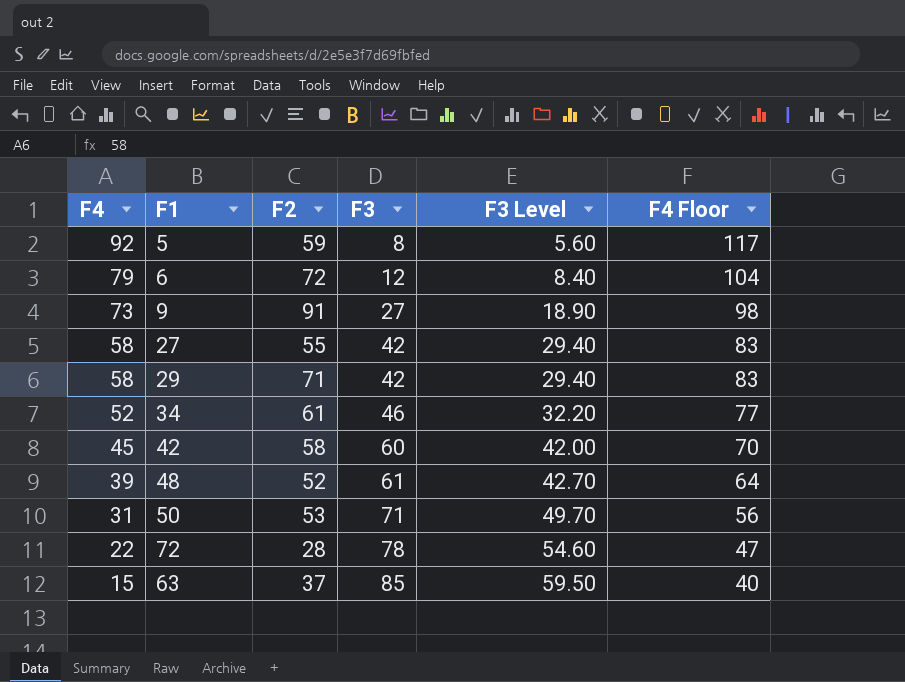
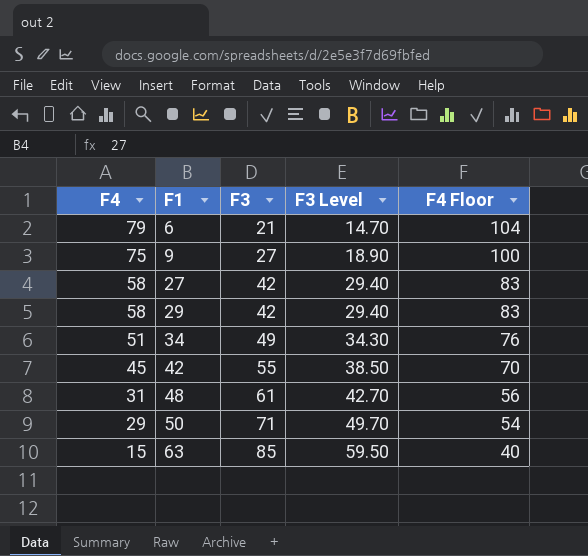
column F2 | position: 3 -> none
row 5: 92 | 59 | 8 | 5.60 | 117 -> none
row 72: 22 | 28 | 78 | 54.60 | 47 -> none
6 | F3: 12 -> 21
6 | F3 Level: 8.40 -> 14.70
9 | F4: 73 -> 75
9 | F4 Floor: 98 -> 100
34 | F4: 52 -> 51
34 | F3: 46 -> 49
34 | F3 Level: 32.20 -> 34.30
34 | F4 Floor: 77 -> 76
42 | F3: 60 -> 55
42 | F3 Level: 42.00 -> 38.50
48 | F4: 39 -> 31
48 | F4 Floor: 64 -> 56
50 | F4: 31 -> 29
50 | F4 Floor: 56 -> 54

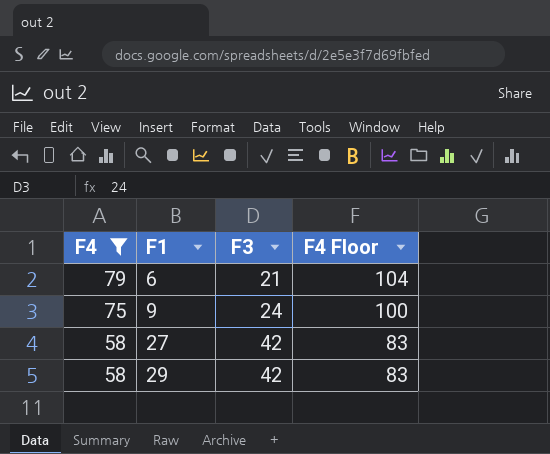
filter: none -> F4 >= 58
column F3 Level | formula: [F3] * 0.7 -> none
9 | F3: 27 -> 24

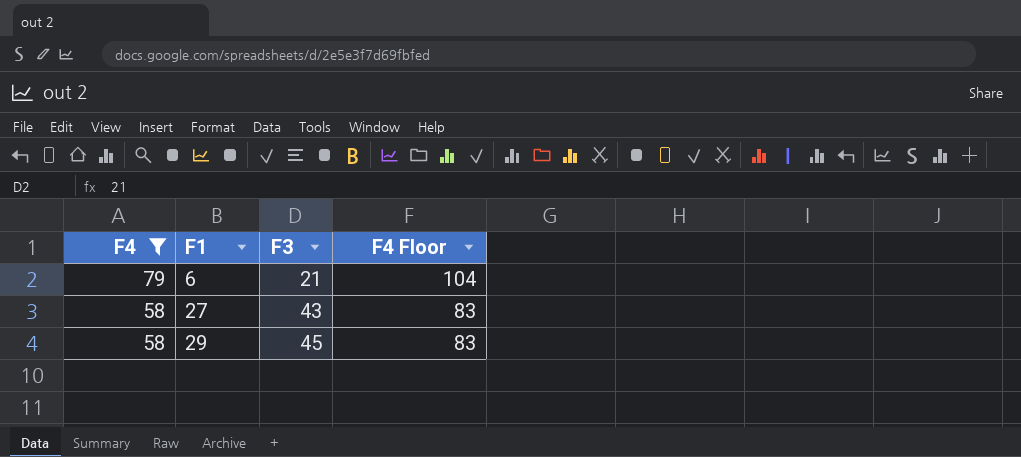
row 9: 75 | 24 | 100 -> none
27 | F3: 42 -> 43
29 | F3: 42 -> 45

